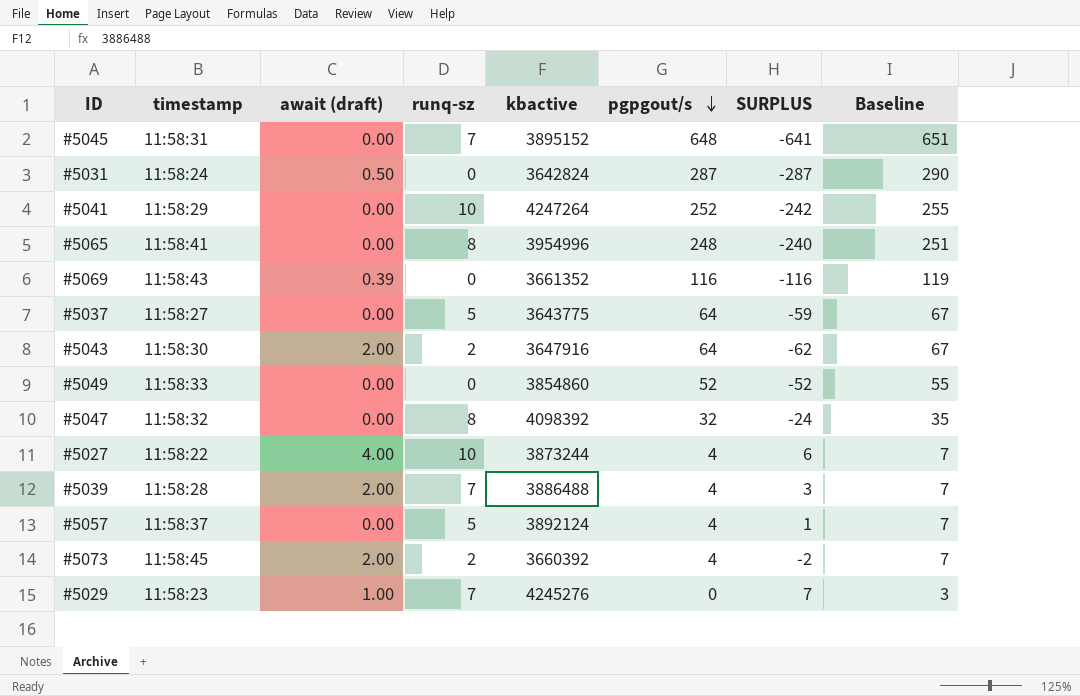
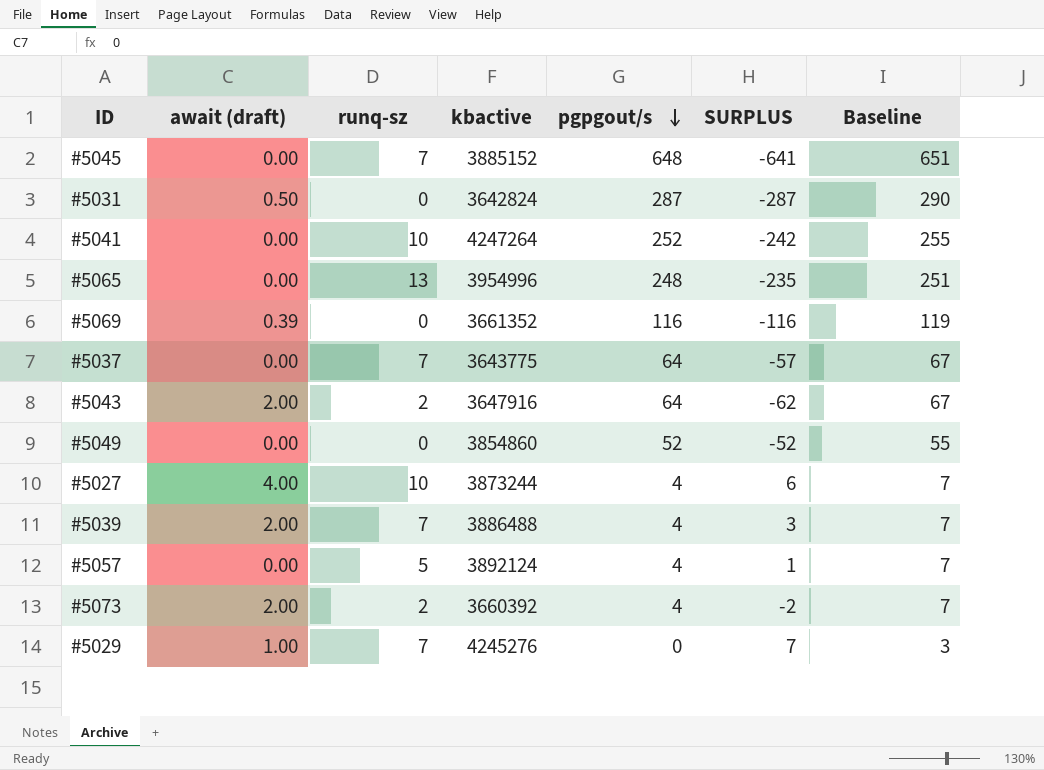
column timestamp | position: 2 -> none
row #5047: 11:58:32 | 0.00 | 8 | 4098392 | 32 | -24 | 35 -> none
#5045 | kbactive: 3895152 -> 3885152
#5065 | runq-sz: 8 -> 13
#5065 | SURPLUS: -240 -> -235
#5037 | runq-sz: 5 -> 7
#5037 | SURPLUS: -59 -> -57

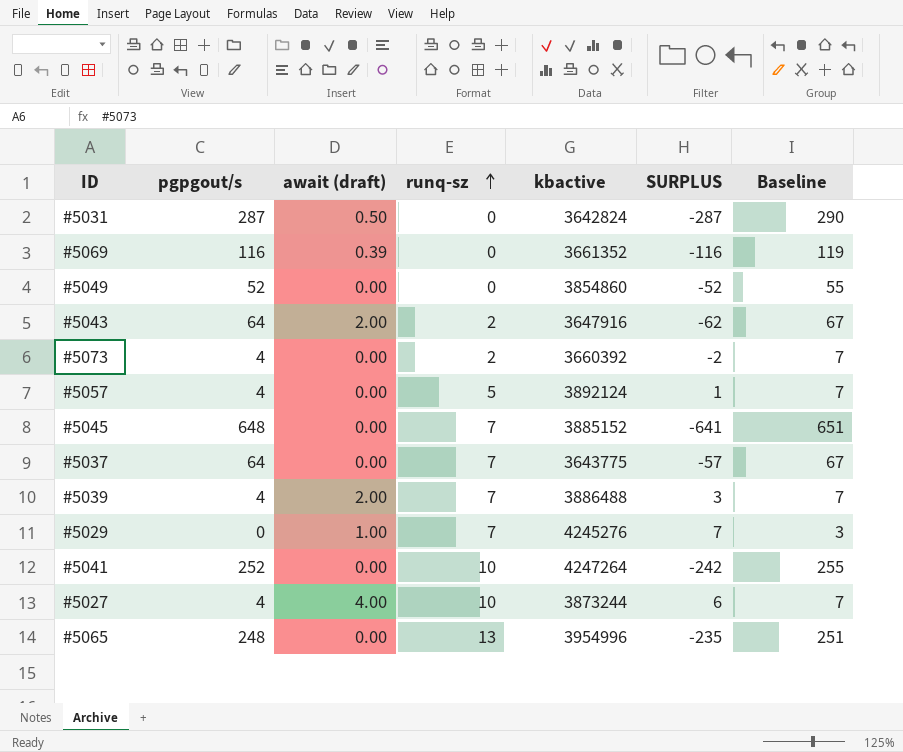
row order: pgpgout/s descending -> runq-sz ascending
column pgpgout/s | position: 5 -> 2
#5073 | await (draft): 2.00 -> 0.00

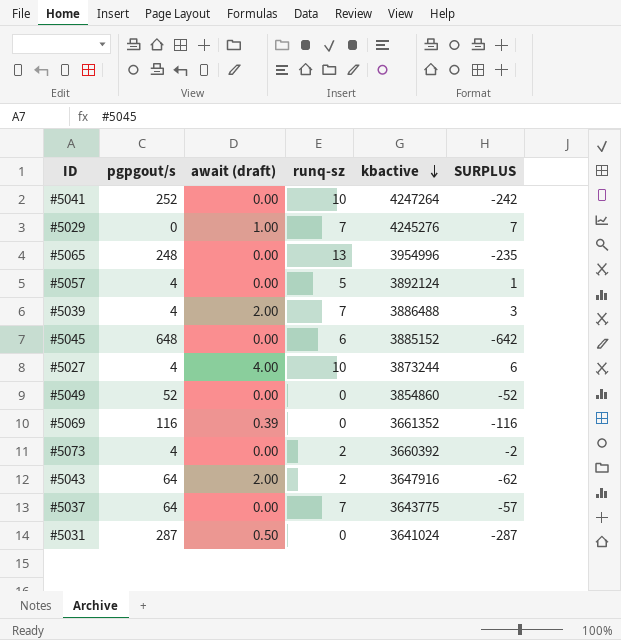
row order: runq-sz ascending -> kbactive descending
column Baseline | formula: [pgpgout/s] + 3 -> none
#5045 | runq-sz: 7 -> 6
#5045 | SURPLUS: -641 -> -642
#5031 | kbactive: 3642824 -> 3641024

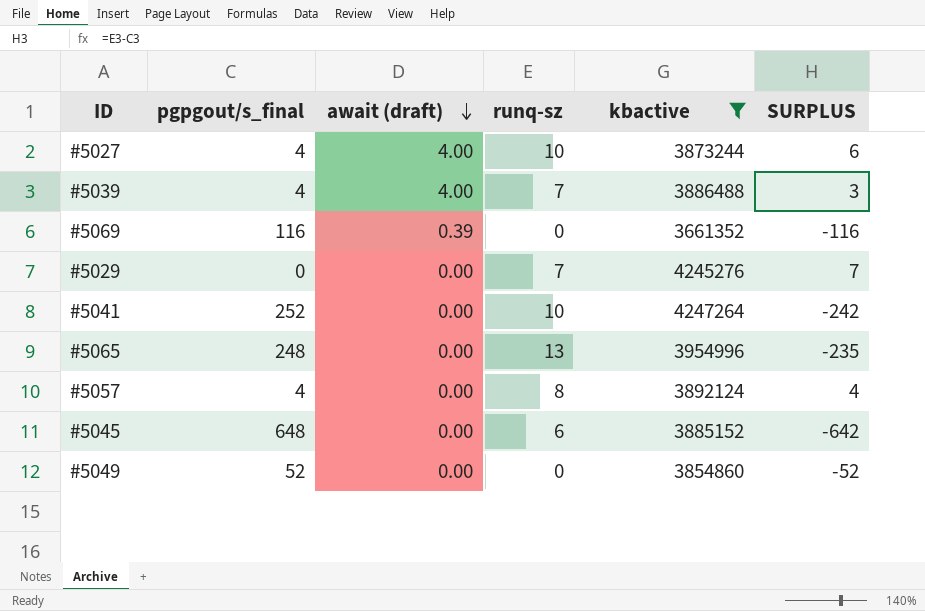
filter: none -> kbactive >= 3661352
row order: kbactive descending -> await (draft) descending
column name: pgpgout/s -> pgpgout/s_final
#5039 | await (draft): 2.00 -> 4.00
#5029 | await (draft): 1.00 -> 0.00
#5057 | runq-sz: 5 -> 8
#5057 | SURPLUS: 1 -> 4

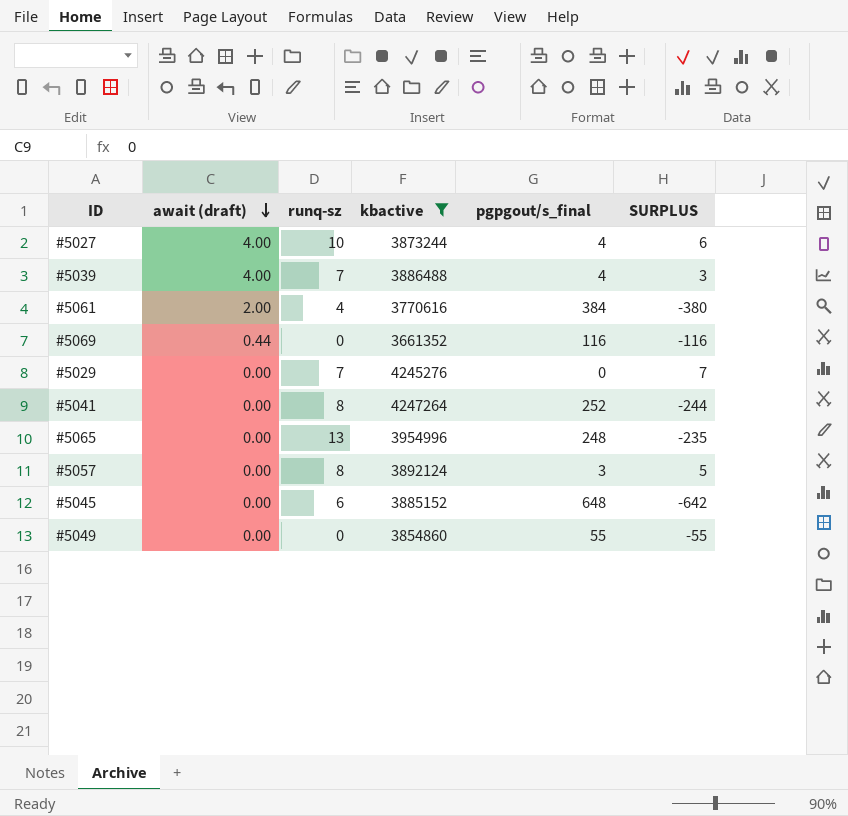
column pgpgout/s_final | position: 2 -> 5
row #5061: none -> 2.00 | 4 | 3770616 | 384 | -380
#5069 | await (draft): 0.39 -> 0.44
#5041 | runq-sz: 10 -> 8
#5041 | SURPLUS: -242 -> -244
#5057 | pgpgout/s_final: 4 -> 3
#5057 | SURPLUS: 4 -> 5
#5049 | pgpgout/s_final: 52 -> 55
#5049 | SURPLUS: -52 -> -55

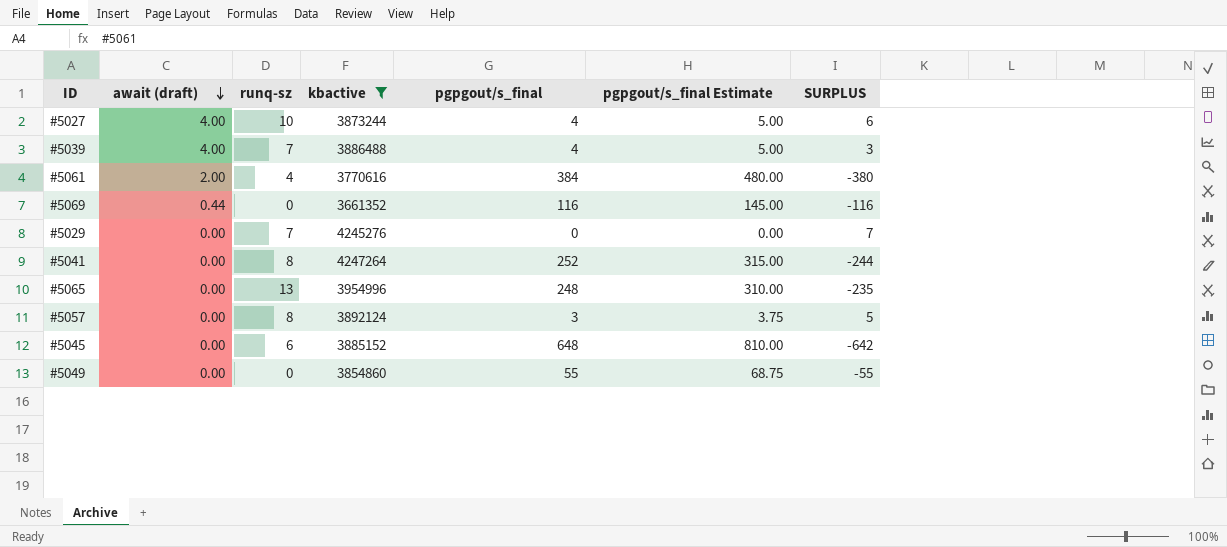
column pgpgout/s_final Estimate | formula: none -> [pgpgout/s_final] * 1.25

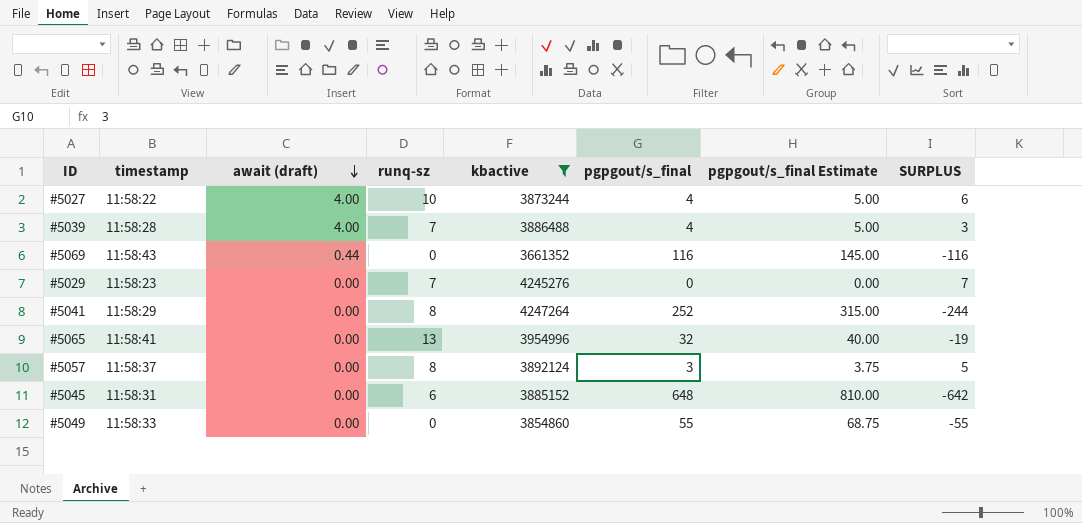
column timestamp | position: none -> 2
row #5061: 2.00 | 4 | 3770616 | 384 | 480.00 | -380 -> none
#5065 | pgpgout/s_final: 248 -> 32
#5065 | pgpgout/s_final Estimate: 310.00 -> 40.00
#5065 | SURPLUS: -235 -> -19

